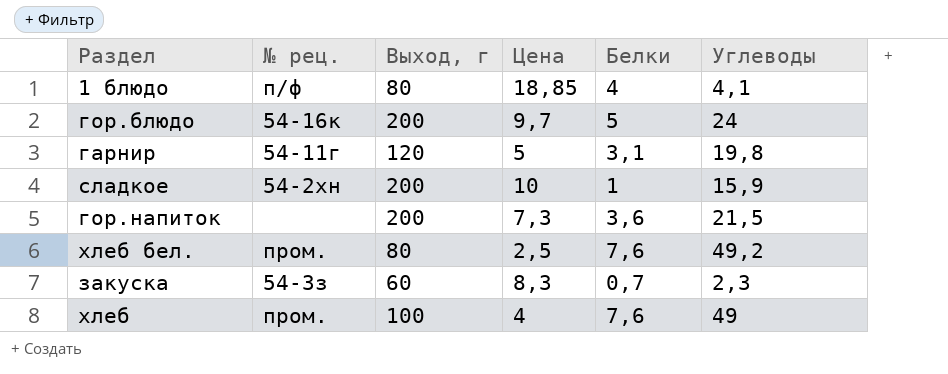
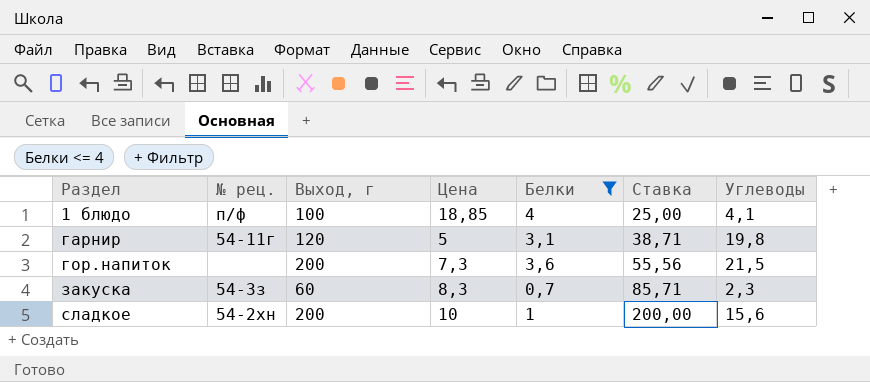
filter: none -> Белки <= 4
row order: none -> Раздел ascending
column Ставка | formula: none -> [Выход, г] / [Белки]
1 блюдо | Выход, г: 80 -> 100
сладкое | Углеводы: 15,9 -> 15,6

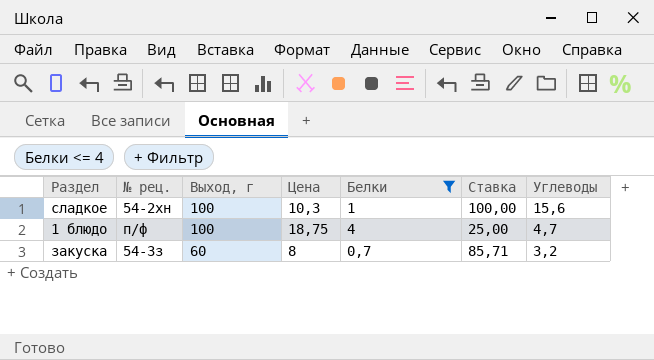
row order: Раздел ascending -> Выход, г descending
row гарнир: 54-11г | 120 | 5 | 3,1 | 38,71 | 19,8 -> none
row гор.напиток: none | 200 | 7,3 | 3,6 | 55,56 | 21,5 -> none
сладкое | Выход, г: 200 -> 100
сладкое | Цена: 10 -> 10,3
сладкое | Ставка: 200,00 -> 100,00
1 блюдо | Цена: 18,85 -> 18,75
1 блюдо | Углеводы: 4,1 -> 4,7
закуска | Цена: 8,3 -> 8
закуска | Углеводы: 2,3 -> 3,2

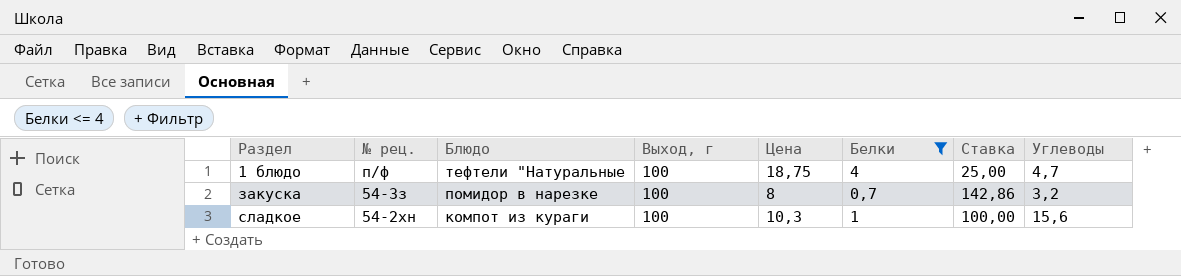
row order: Выход, г descending -> Раздел ascending
column Блюдо | position: none -> 3
закуска | Выход, г: 60 -> 100
закуска | Ставка: 85,71 -> 142,86

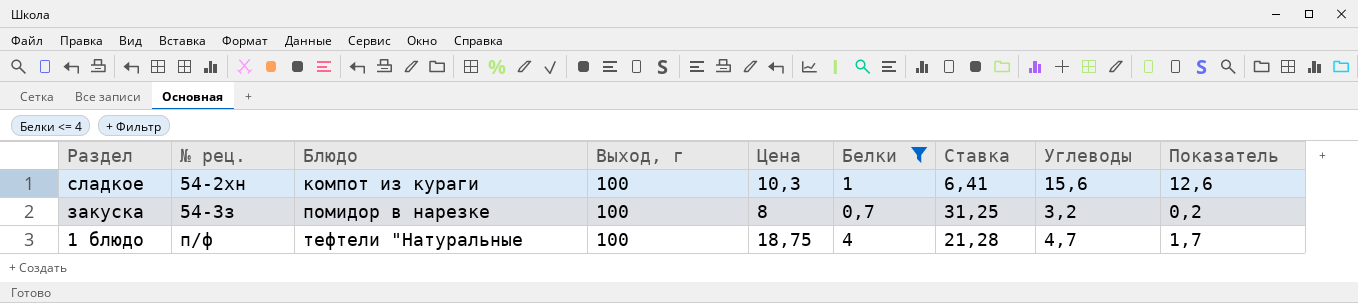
row order: Раздел ascending -> Раздел descending
column Ставка | formula: [Выход, г] / [Белки] -> [Выход, г] / [Углеводы]
column Показатель | formula: none -> [Углеводы] - 3

